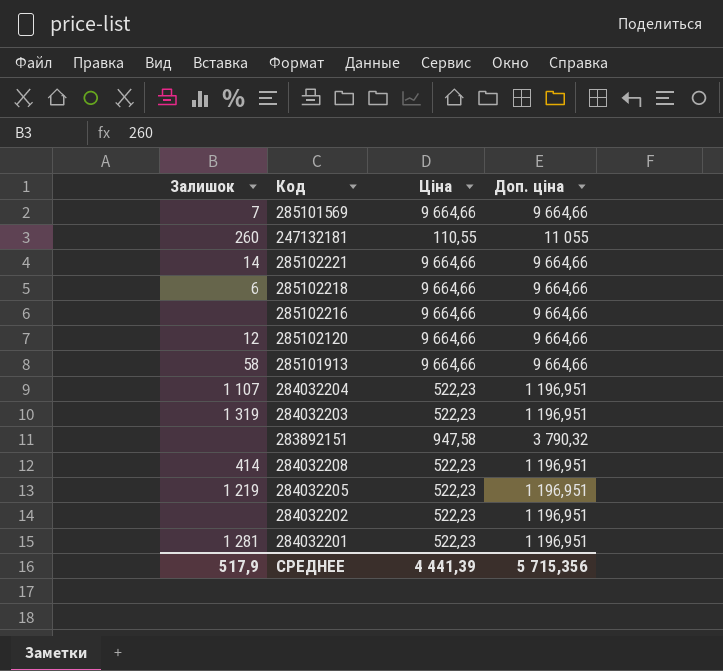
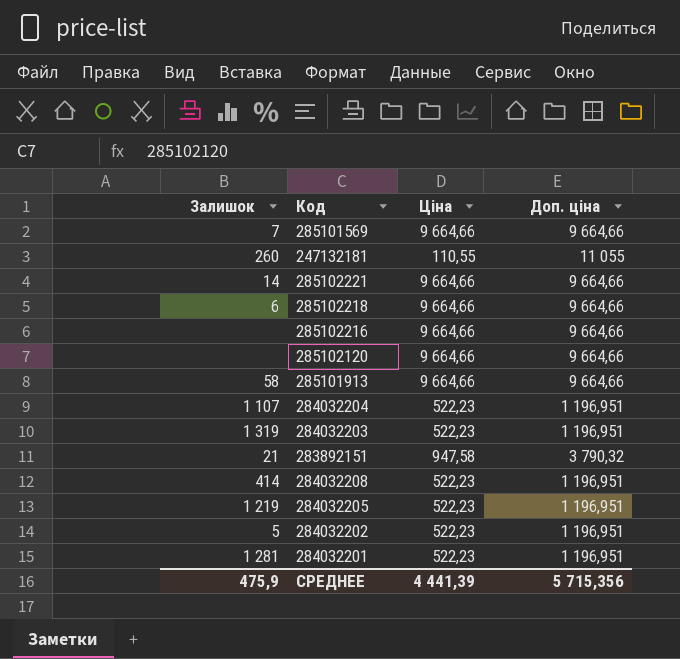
285102120 | Залишок: 12 -> none
283892151 | Залишок: none -> 21
284032202 | Залишок: none -> 5
СРЕДНЕЕ | Залишок: 517,9 -> 475,9

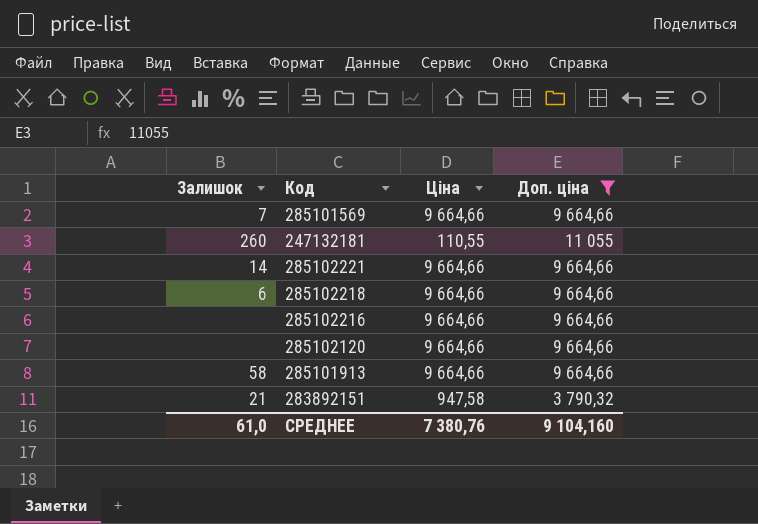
filter: none -> Доп. ціна != 1 196,951
СРЕДНЕЕ | Залишок: 475,9 -> 61,0
СРЕДНЕЕ | Ціна: 4 441,39 -> 7 380,76
СРЕДНЕЕ | Доп. ціна: 5 715,356 -> 9 104,160

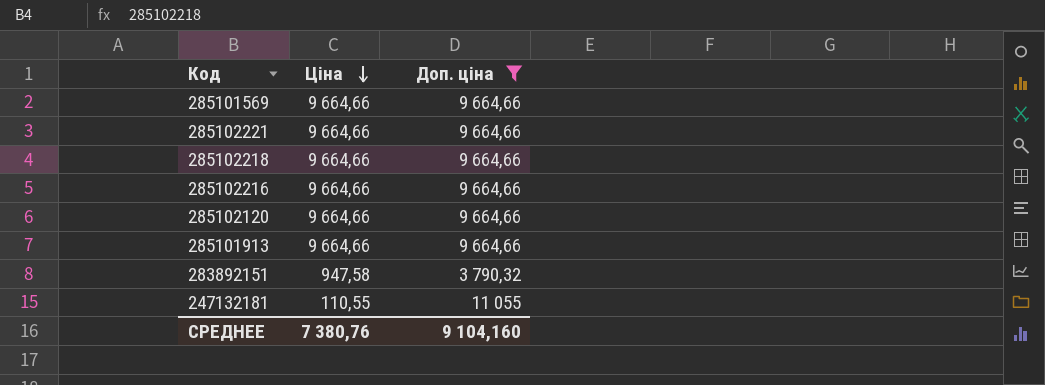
row order: none -> Ціна descending
column Залишок | position: 1 -> none

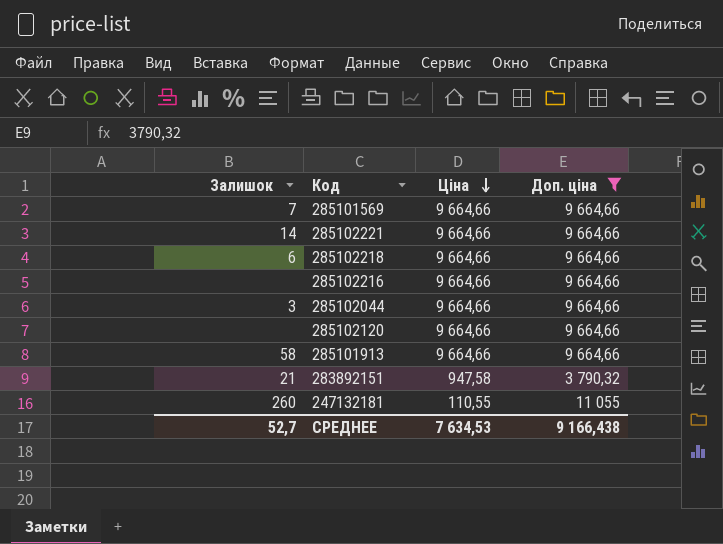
column Залишок | position: none -> 1
row 285102044: none -> 3 | 9 664,66 | 9 664,66
СРЕДНЕЕ | Ціна: 7 380,76 -> 7 634,53
СРЕДНЕЕ | Доп. ціна: 9 104,160 -> 9 166,438

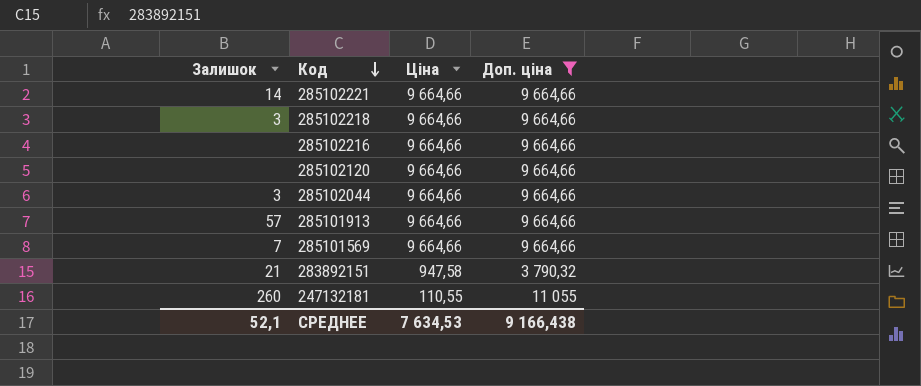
row order: Ціна descending -> Код descending
285102218 | Залишок: 6 -> 3
285101913 | Залишок: 58 -> 57
СРЕДНЕЕ | Залишок: 52,7 -> 52,1

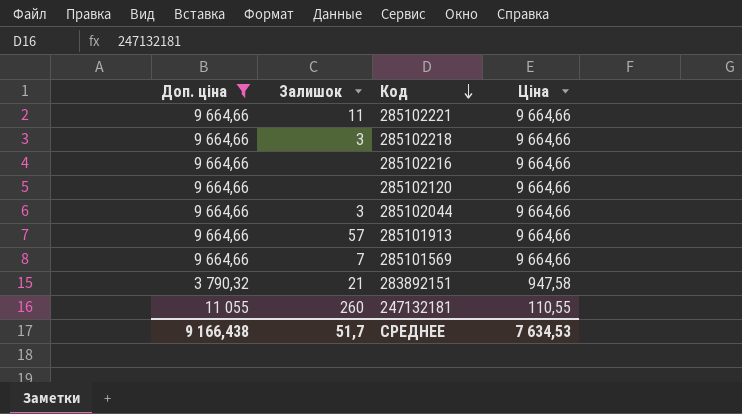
column Доп. ціна | position: 4 -> 1
285102221 | Залишок: 14 -> 11
СРЕДНЕЕ | Залишок: 52,1 -> 51,7

